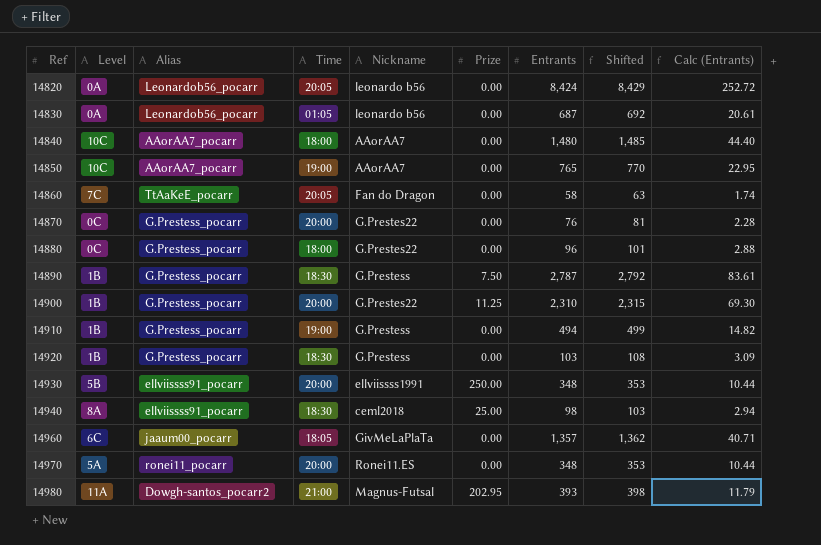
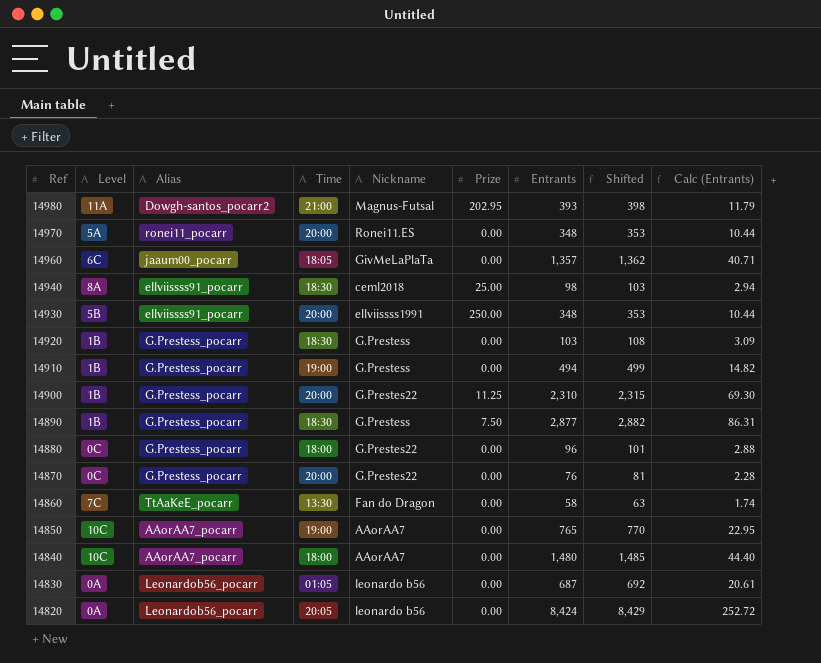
row order: Ref ascending -> Ref descending
14890 | Entrants: 2,787 -> 2,877
14890 | Shifted: 2,792 -> 2,882
14890 | Calc (Entrants): 83.61 -> 86.31
14860 | Time: 20:05 -> 13:30

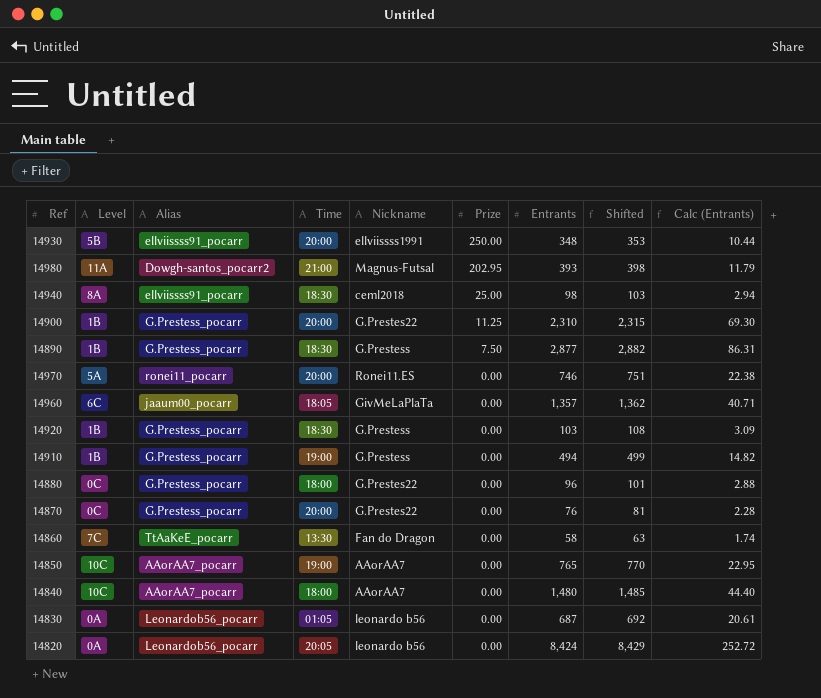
row order: Ref descending -> Prize descending
14970 | Entrants: 348 -> 746
14970 | Shifted: 353 -> 751
14970 | Calc (Entrants): 10.44 -> 22.38

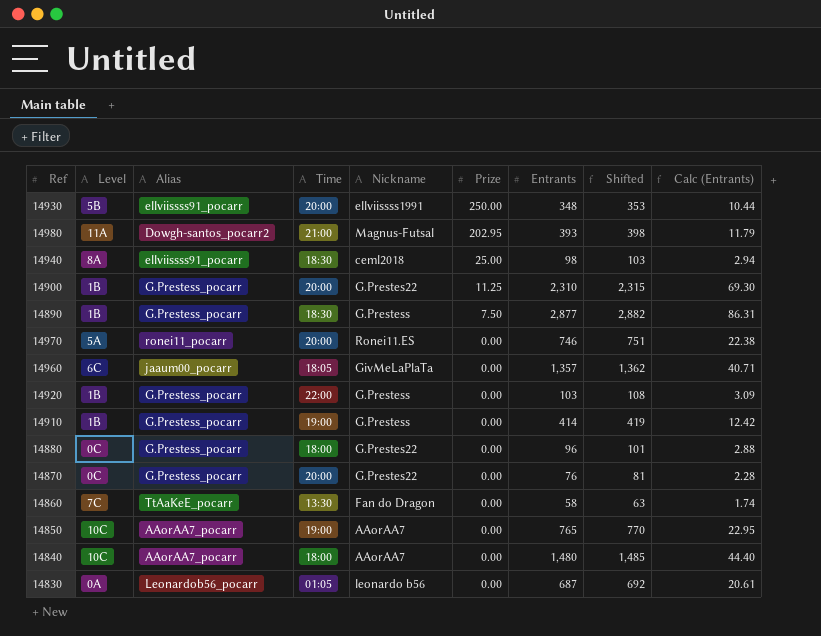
row 14820: 0A | Leonardob56_pocarr | 20:05 | leonardo b56 | 0.00 | 8,424 | 8,429 | 252.72 -> none
14920 | Time: 18:30 -> 22:00
14910 | Entrants: 494 -> 414
14910 | Shifted: 499 -> 419
14910 | Calc (Entrants): 14.82 -> 12.42

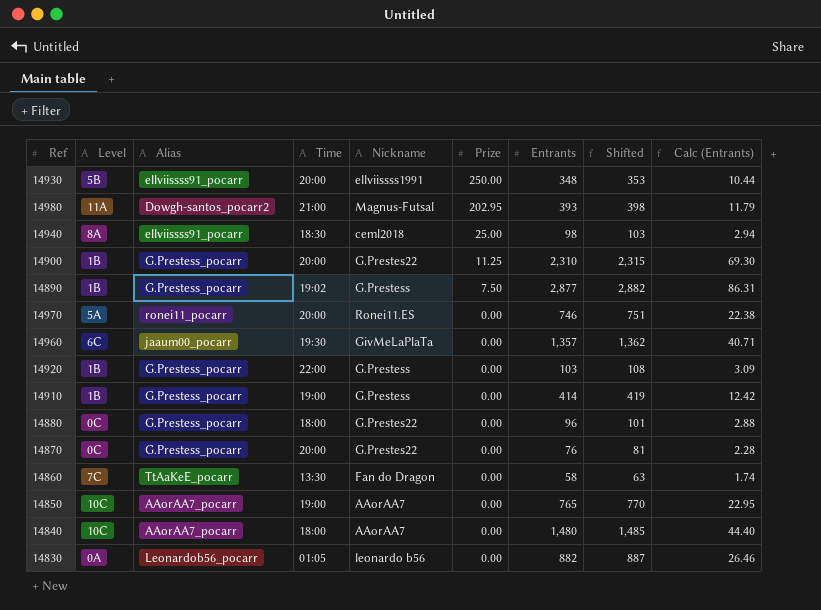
14890 | Time: 18:30 -> 19:02
14960 | Time: 18:05 -> 19:30
14830 | Entrants: 687 -> 882
14830 | Shifted: 692 -> 887
14830 | Calc (Entrants): 20.61 -> 26.46

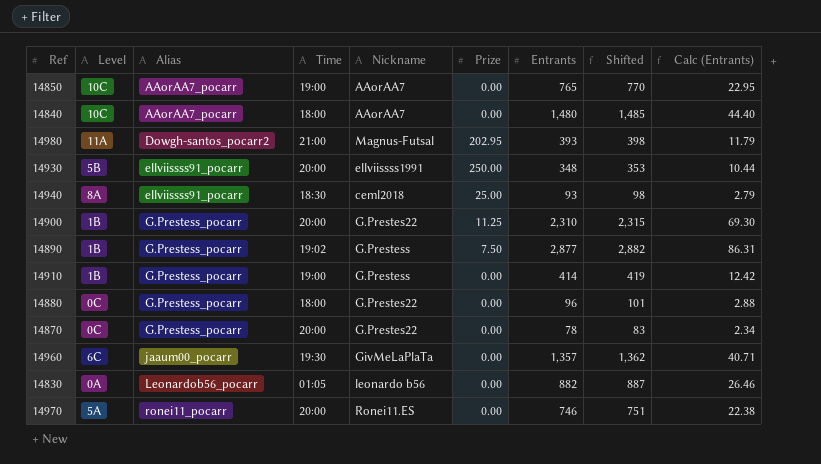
row order: Prize descending -> Alias ascending
row 14920: 1B | G.Prestess_pocarr | 22:00 | G.Prestess | 0.00 | 103 | 108 | 3.09 -> none
row 14860: 7C | TtAaKeE_pocarr | 13:30 | Fan do Dragon | 0.00 | 58 | 63 | 1.74 -> none
14940 | Entrants: 98 -> 93
14940 | Shifted: 103 -> 98
14940 | Calc (Entrants): 2.94 -> 2.79
14870 | Entrants: 76 -> 78
14870 | Shifted: 81 -> 83
14870 | Calc (Entrants): 2.28 -> 2.34

